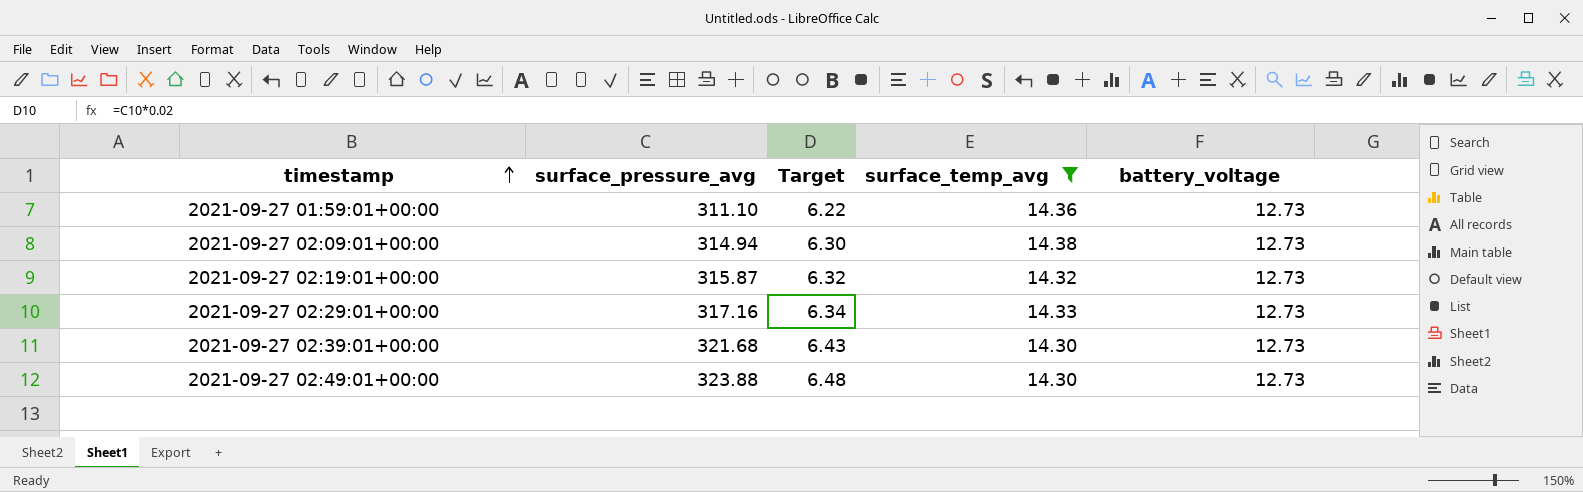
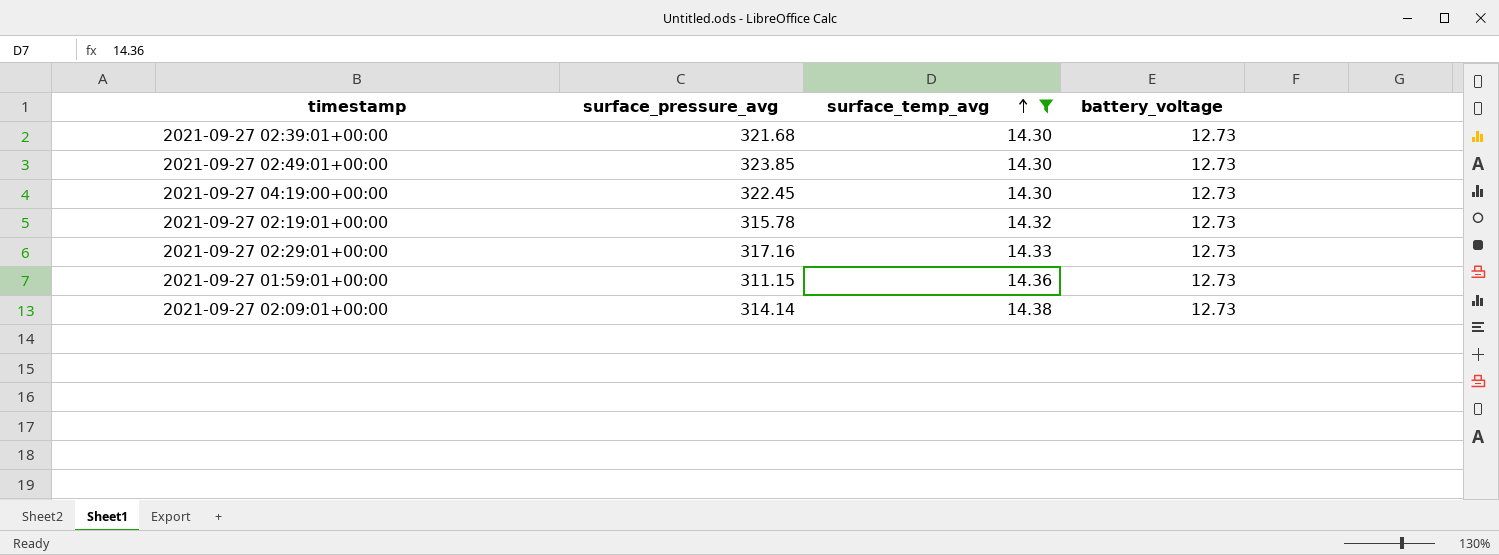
row order: timestamp ascending -> surface_temp_avg ascending
column Target | formula: [surface_pressure_avg] * 0.02 -> none
2021-09-27 02:49:01+00:00 | surface_pressure_avg: 323.88 -> 323.85
row 2021-09-27 04:19:00+00:00: none -> 322.45 | 14.30 | 12.73
2021-09-27 02:19:01+00:00 | surface_pressure_avg: 315.87 -> 315.78
2021-09-27 01:59:01+00:00 | surface_pressure_avg: 311.10 -> 311.15
2021-09-27 02:09:01+00:00 | surface_pressure_avg: 314.94 -> 314.14

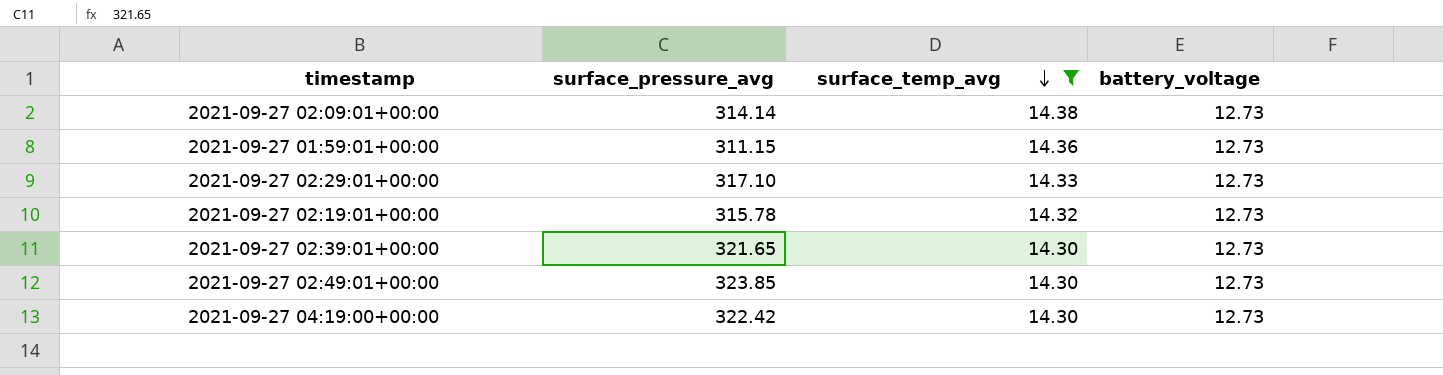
row order: surface_temp_avg ascending -> surface_temp_avg descending
2021-09-27 02:29:01+00:00 | surface_pressure_avg: 317.16 -> 317.10
2021-09-27 02:39:01+00:00 | surface_pressure_avg: 321.68 -> 321.65
2021-09-27 04:19:00+00:00 | surface_pressure_avg: 322.45 -> 322.42

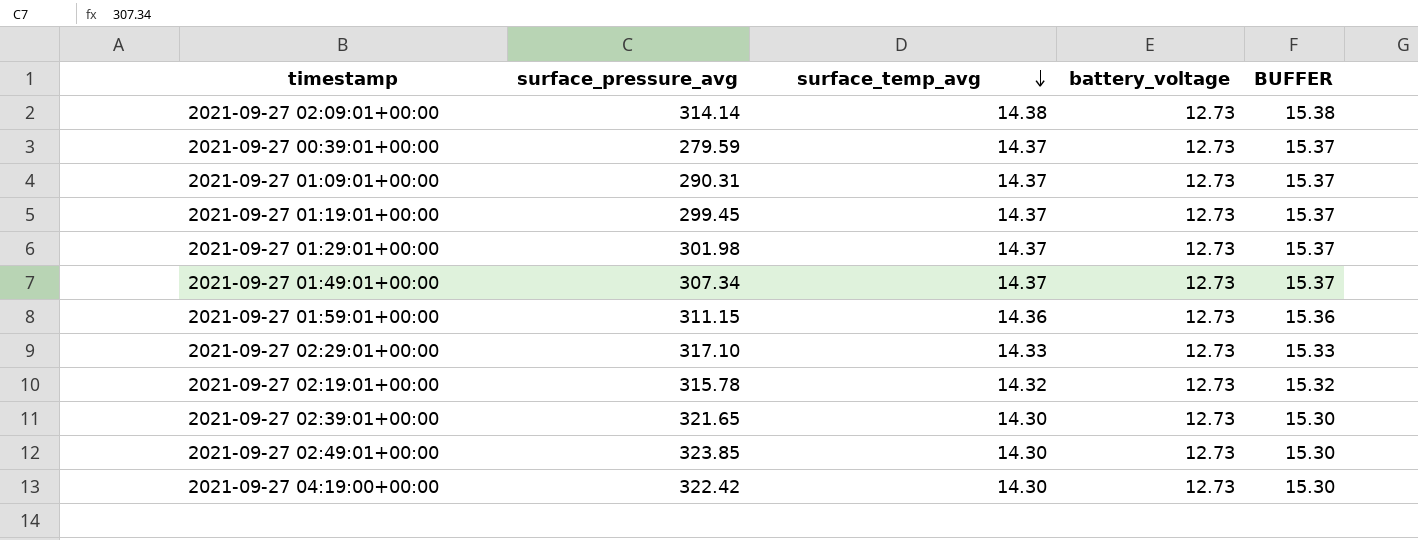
filter: surface_temp_avg != 14.37 -> none
column BUFFER | formula: none -> [surface_temp_avg] + 1

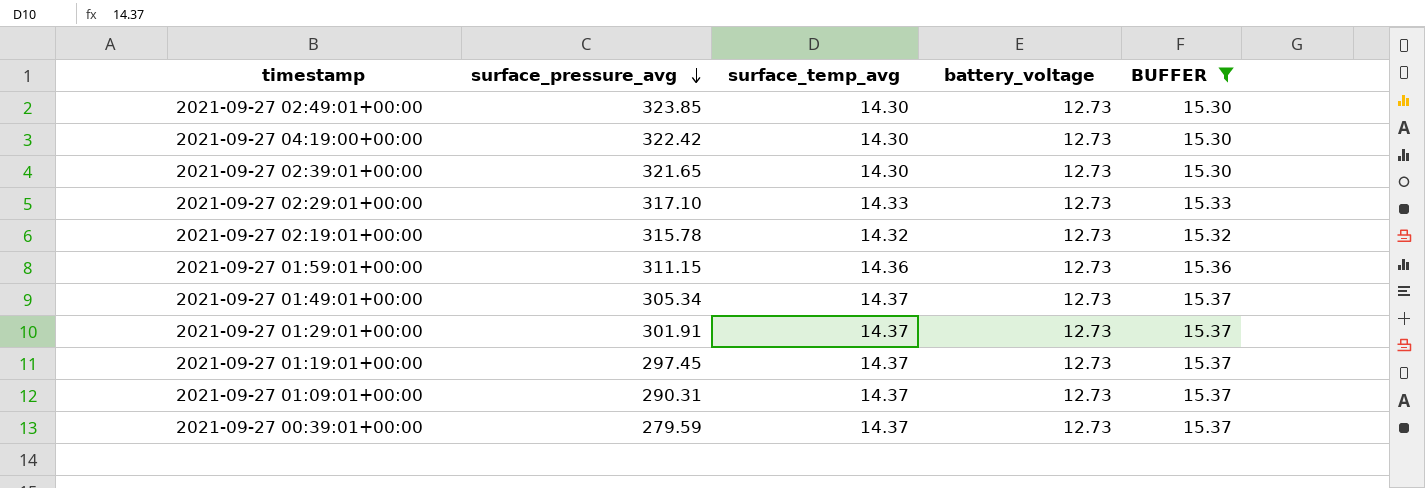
filter: none -> BUFFER != 15.38
row order: surface_temp_avg descending -> surface_pressure_avg descending
2021-09-27 01:49:01+00:00 | surface_pressure_avg: 307.34 -> 305.34
2021-09-27 01:29:01+00:00 | surface_pressure_avg: 301.98 -> 301.91
2021-09-27 01:19:01+00:00 | surface_pressure_avg: 299.45 -> 297.45

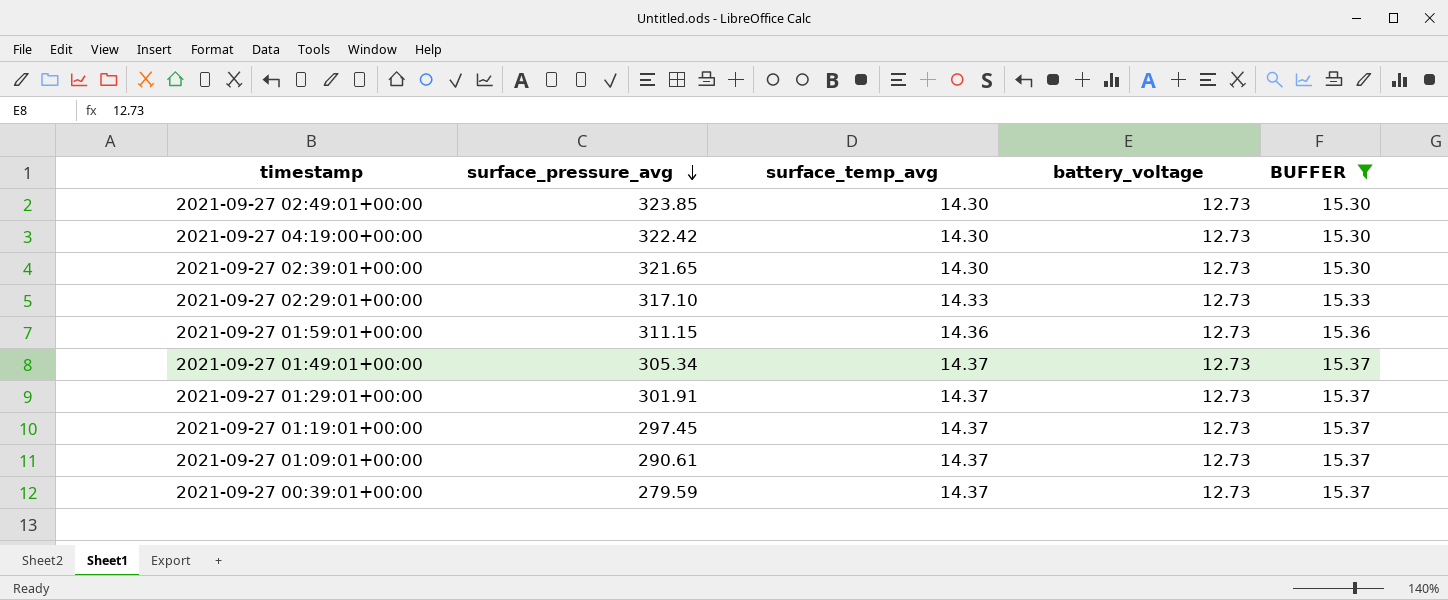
row 2021-09-27 02:19:01+00:00: 315.78 | 14.32 | 12.73 | 15.32 -> none
2021-09-27 01:09:01+00:00 | surface_pressure_avg: 290.31 -> 290.61

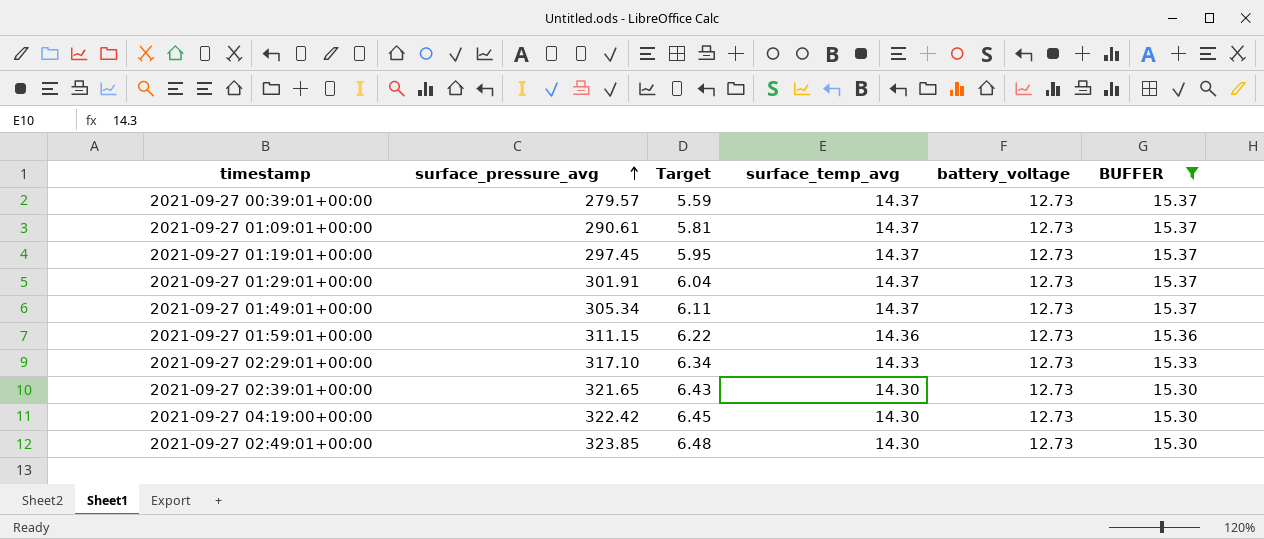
row order: surface_pressure_avg descending -> surface_pressure_avg ascending
column Target | formula: none -> [surface_pressure_avg] * 0.02
2021-09-27 00:39:01+00:00 | surface_pressure_avg: 279.59 -> 279.57

